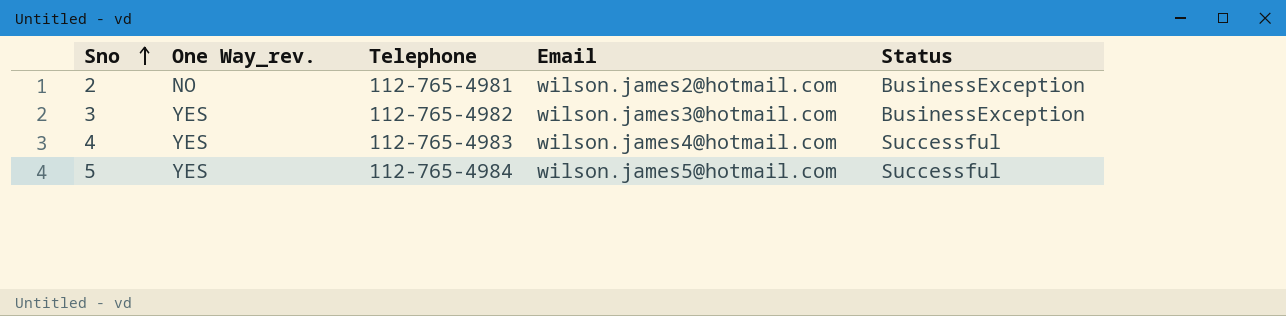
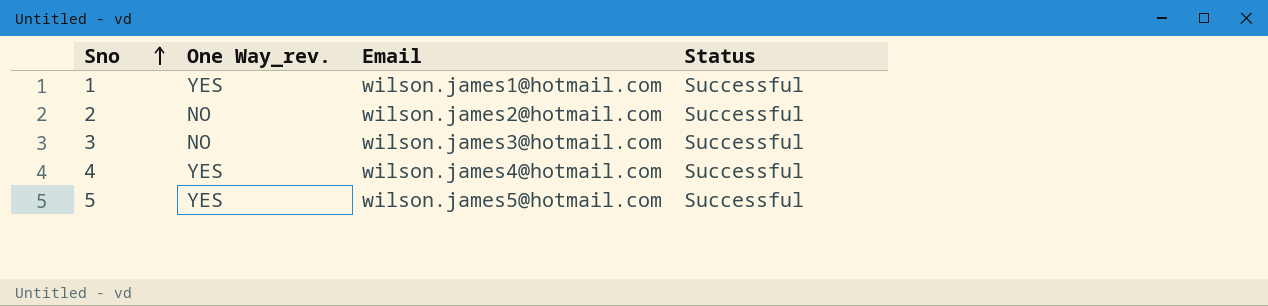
column Telephone | position: 3 -> none
row 1: none -> YES | wilson.james1@hotmail.com | Successful
2 | Status: BusinessException -> Successful
3 | One Way_rev.: YES -> NO
3 | Status: BusinessException -> Successful

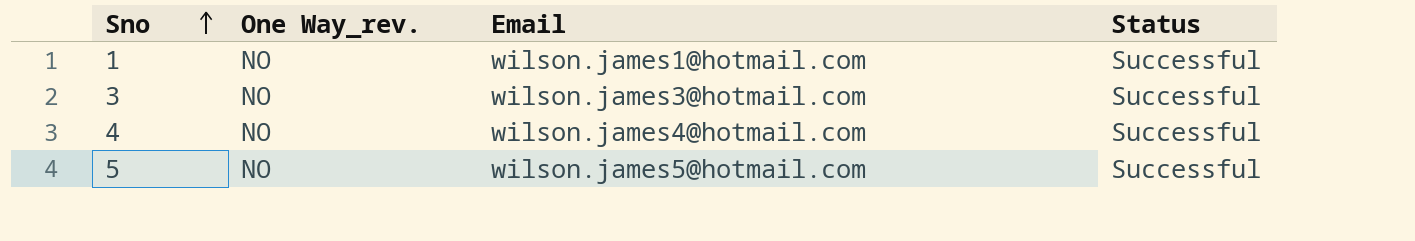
row 2: NO | wilson.james2@hotmail.com | Successful -> none
1 | One Way_rev.: YES -> NO
4 | One Way_rev.: YES -> NO
5 | One Way_rev.: YES -> NO

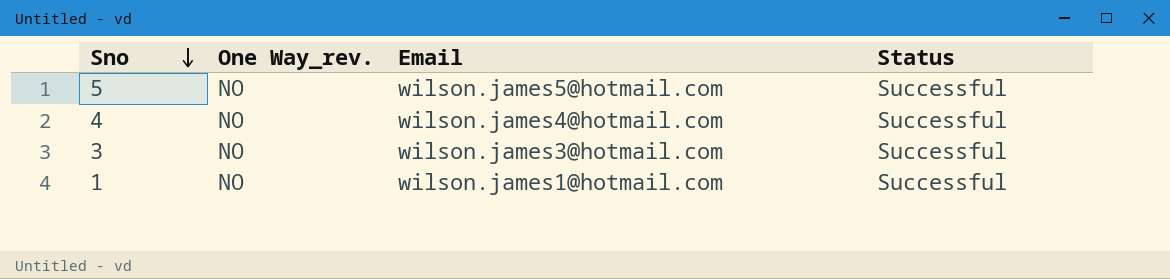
row order: Sno ascending -> Sno descending

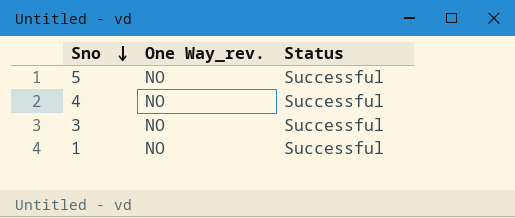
column Email | position: 3 -> none

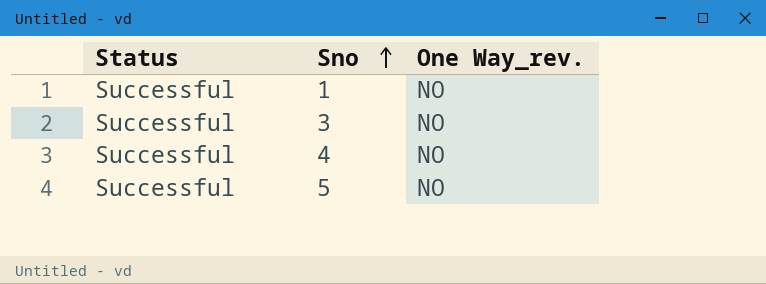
row order: Sno descending -> Sno ascending
column Status | position: 3 -> 1

